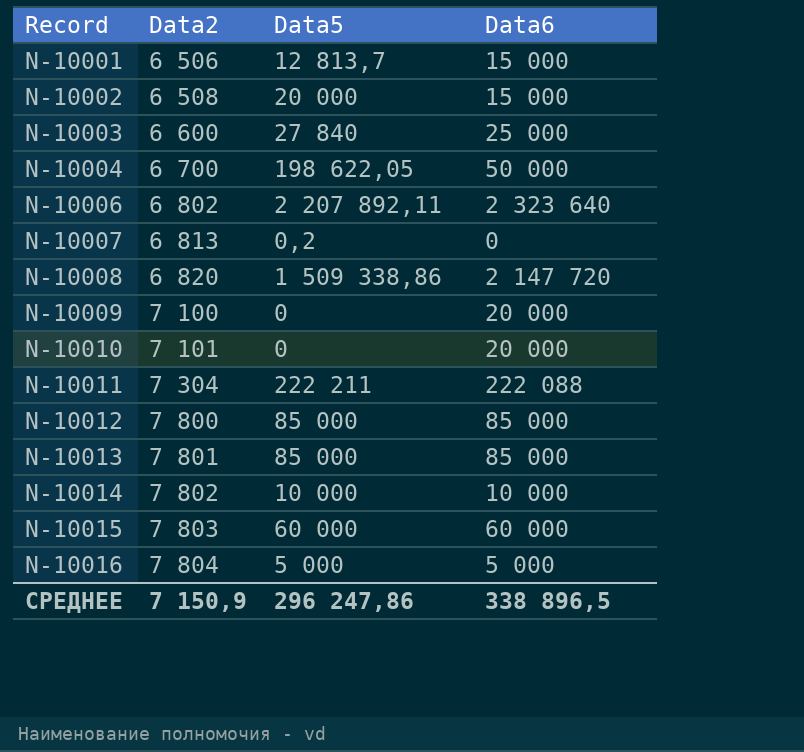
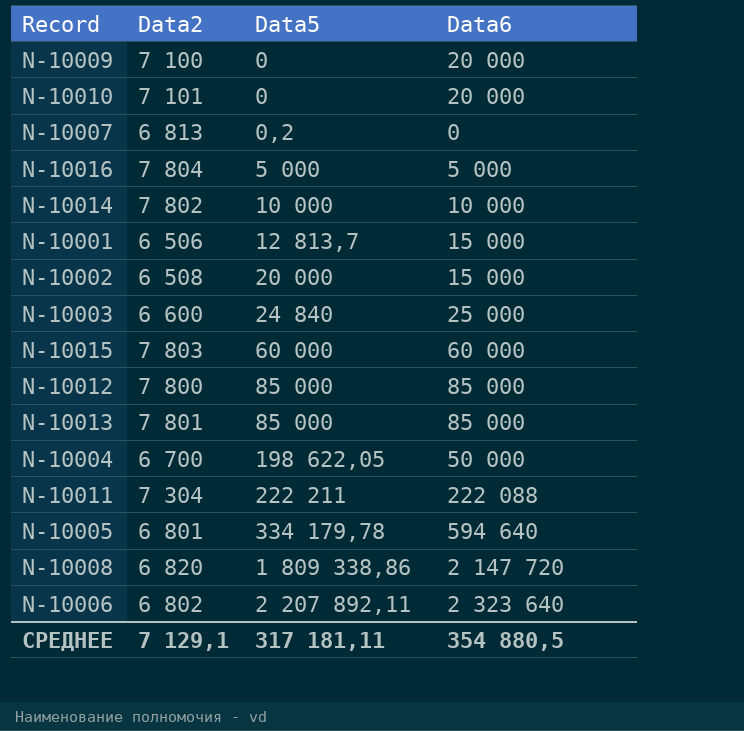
row order: Record ascending -> Data5 ascending
N-10003 | Data5: 27 840 -> 24 840
row N-10005: none -> 6 801 | 334 179,78 | 594 640
N-10008 | Data5: 1 509 338,86 -> 1 809 338,86
СРЕДНЕЕ | Data2: 7 150,9 -> 7 129,1
СРЕДНЕЕ | Data5: 296 247,86 -> 317 181,11
СРЕДНЕЕ | Data6: 338 896,5 -> 354 880,5

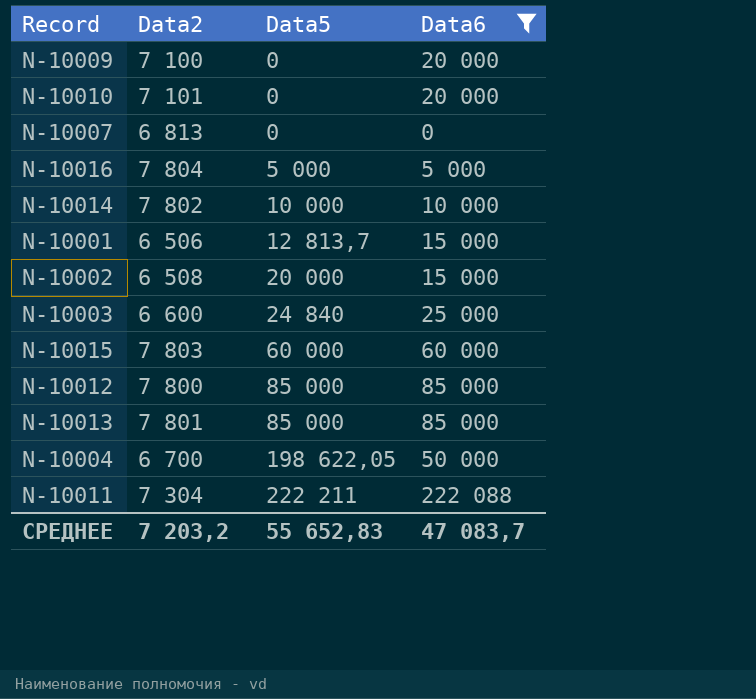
filter: none -> Data6 <= 222 088
N-10007 | Data5: 0,2 -> 0
СРЕДНЕЕ | Data2: 7 129,1 -> 7 203,2
СРЕДНЕЕ | Data5: 317 181,11 -> 55 652,83
СРЕДНЕЕ | Data6: 354 880,5 -> 47 083,7

